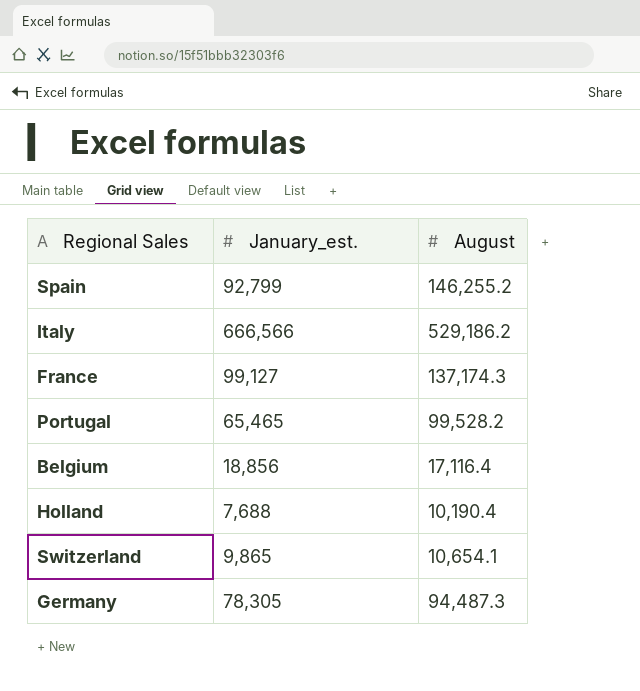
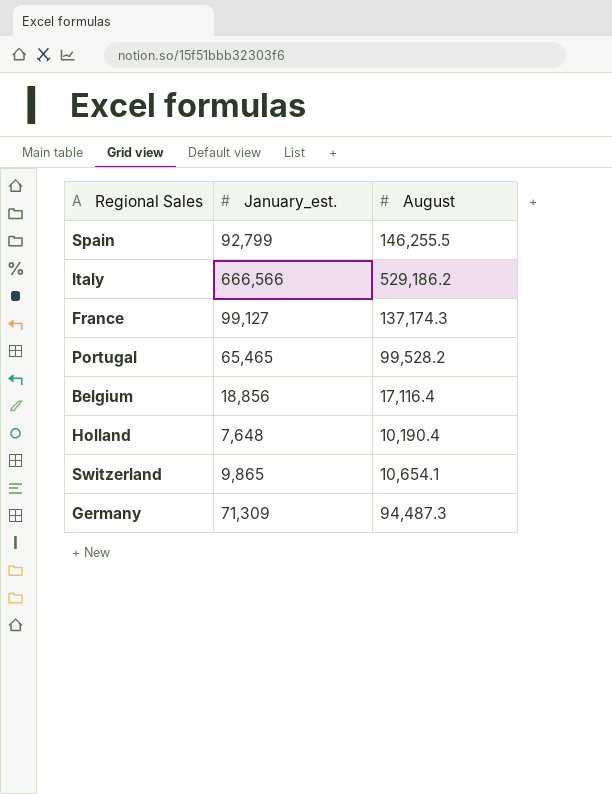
Spain | August: 146,255.2 -> 146,255.5
Holland | January_est.: 7,688 -> 7,648
Germany | January_est.: 78,305 -> 71,309

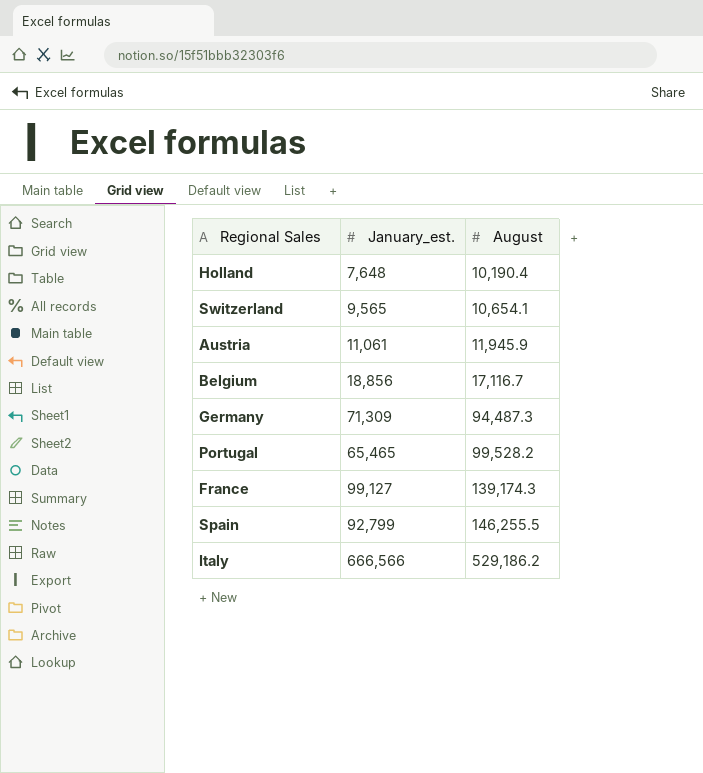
row order: none -> August ascending
Switzerland | January_est.: 9,865 -> 9,565
row Austria: none -> 11,061 | 11,945.9
Belgium | August: 17,116.4 -> 17,116.7
France | August: 137,174.3 -> 139,174.3

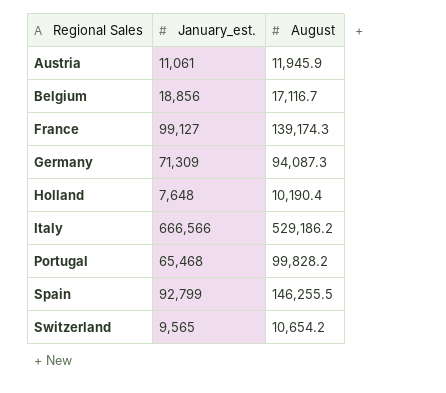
row order: August ascending -> Regional Sales ascending
Germany | August: 94,487.3 -> 94,087.3
Portugal | January_est.: 65,465 -> 65,468
Portugal | August: 99,528.2 -> 99,828.2
Switzerland | August: 10,654.1 -> 10,654.2

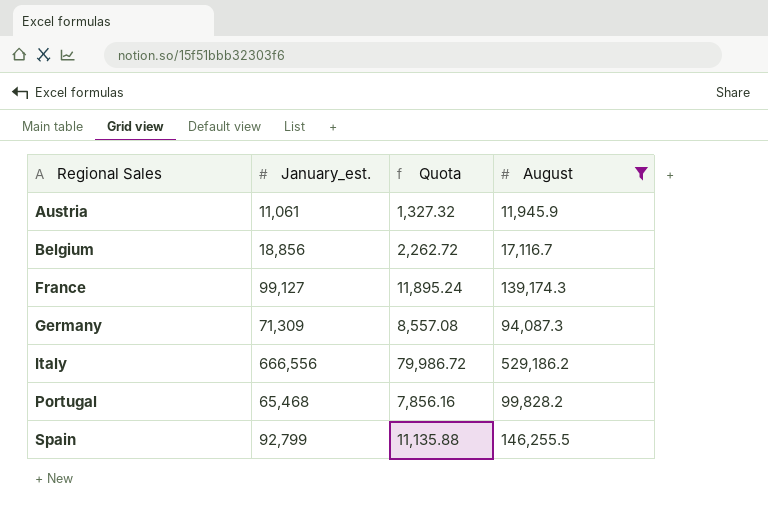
filter: none -> August >= 11,945.9
column Quota | formula: none -> [January_est.] * 0.12
Italy | January_est.: 666,566 -> 666,556

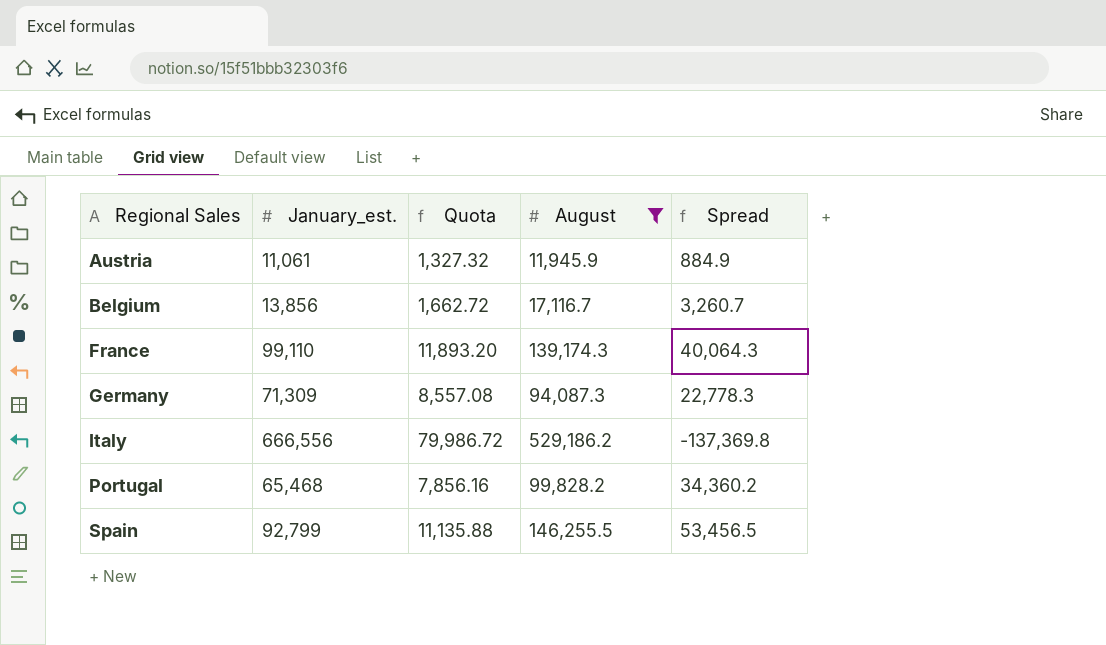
column Spread | formula: none -> [August] - [January_est.]
Belgium | January_est.: 18,856 -> 13,856
Belgium | Quota: 2,262.72 -> 1,662.72
France | January_est.: 99,127 -> 99,110
France | Quota: 11,895.24 -> 11,893.20

